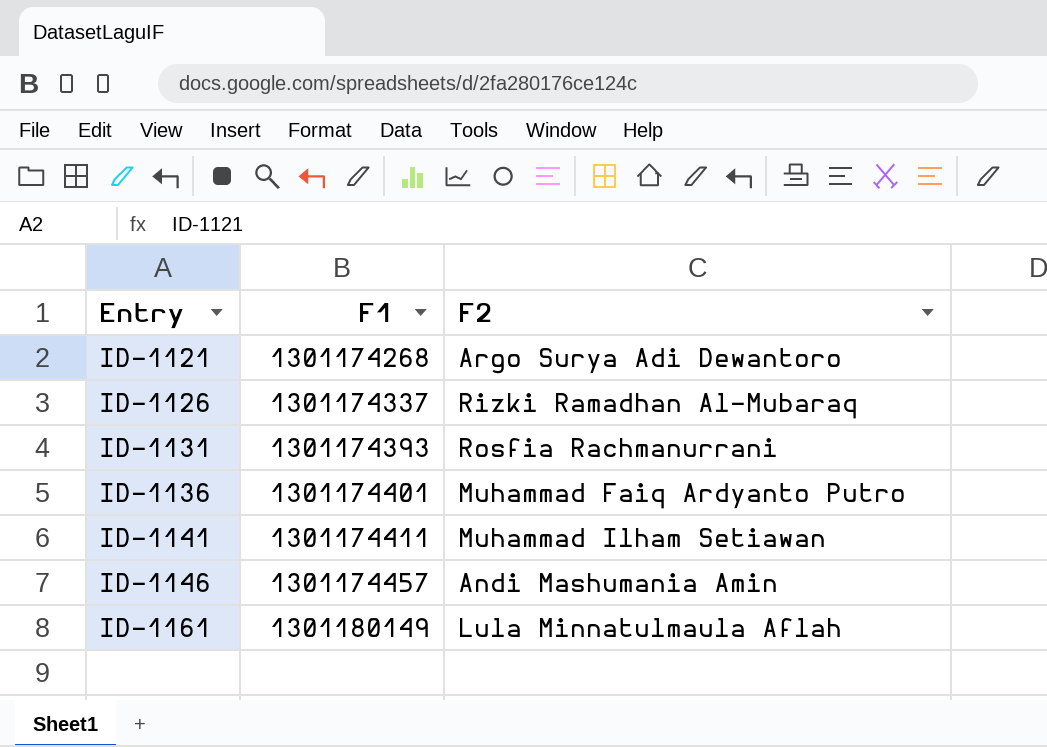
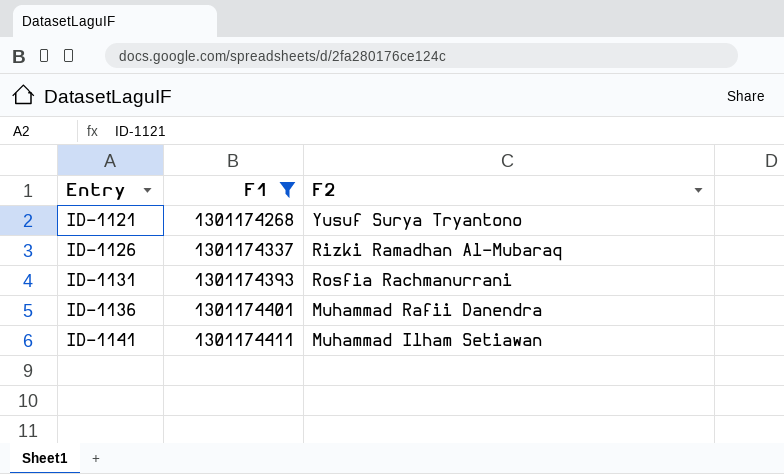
filter: none -> F1 <= 1301174411
ID-1121 | F2: Argo Surya Adi Dewantoro -> Yusuf Surya Tryantono
ID-1136 | F2: Muhammad Faiq Ardyanto Putro -> Muhammad Rafii Danendra

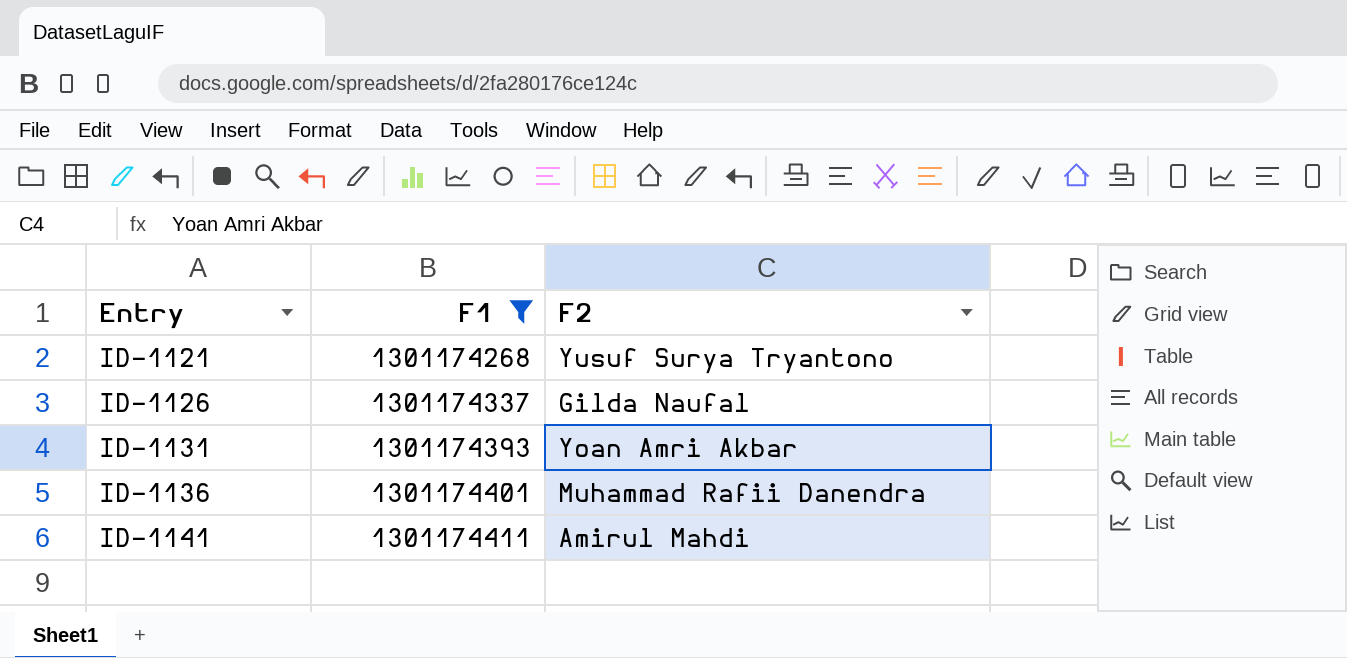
ID-1126 | F2: Rizki Ramadhan Al-Mubaraq -> Gilda Naufal
ID-1131 | F2: Rosfia Rachmanurrani -> Yoan Amri Akbar
ID-1141 | F2: Muhammad Ilham Setiawan -> Amirul Mahdi

